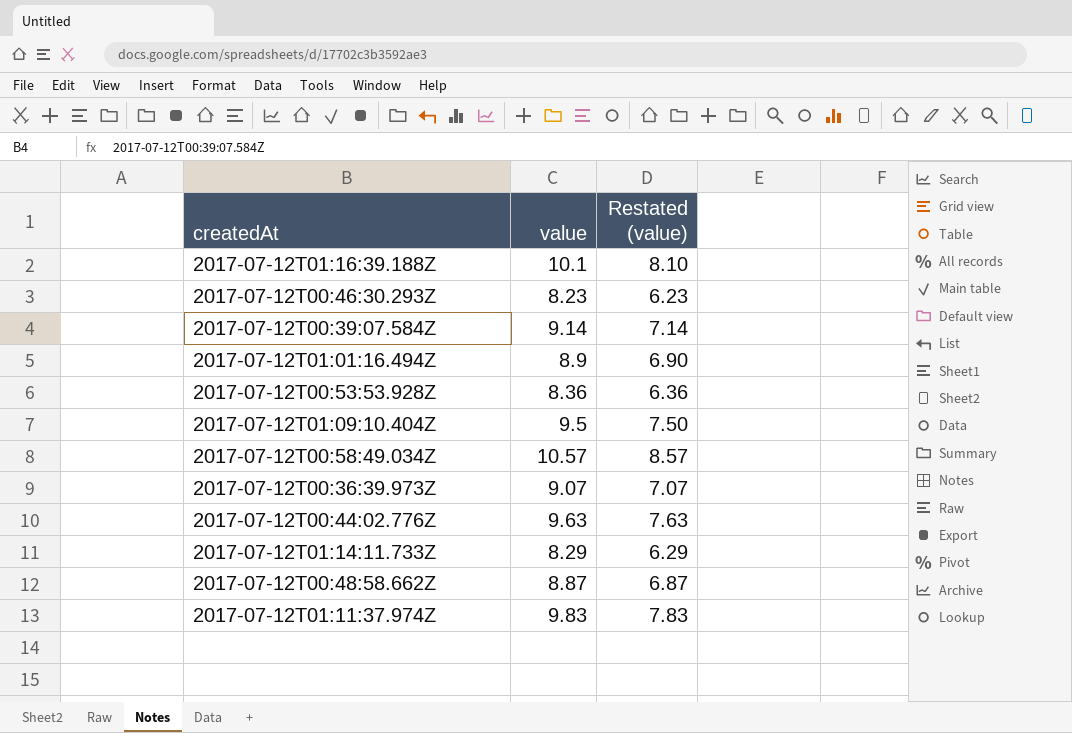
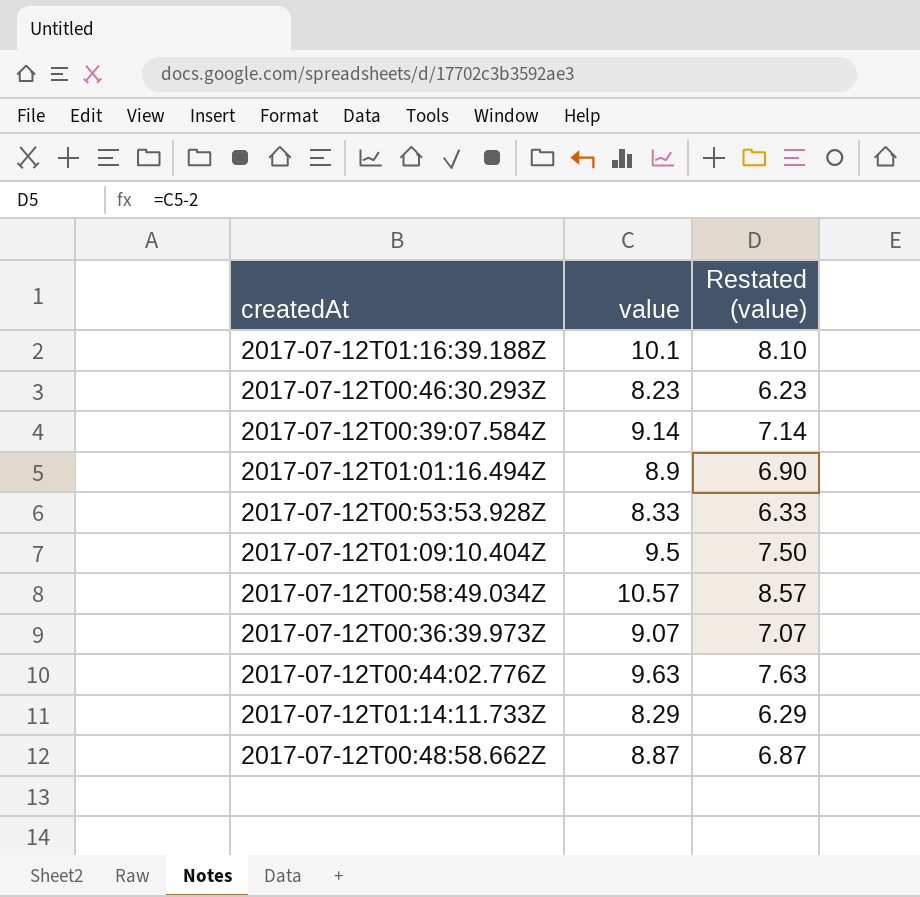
row 2017-07-12T01:11:37.974Z: 9.83 | 7.83 -> none
2017-07-12T00:53:53.928Z | value: 8.36 -> 8.33
2017-07-12T00:53:53.928Z | Restated (value): 6.36 -> 6.33

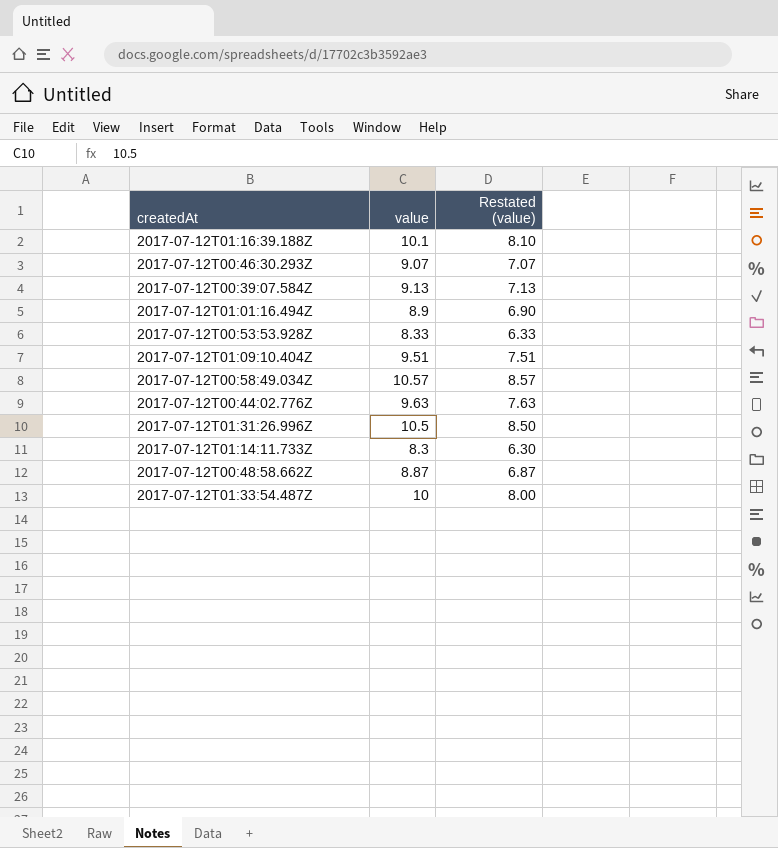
row 2017-07-12T00:36:39.973Z: 9.07 | 7.07 -> none
2017-07-12T00:46:30.293Z | value: 8.23 -> 9.07
2017-07-12T00:46:30.293Z | Restated (value): 6.23 -> 7.07
2017-07-12T00:39:07.584Z | value: 9.14 -> 9.13
2017-07-12T00:39:07.584Z | Restated (value): 7.14 -> 7.13
2017-07-12T01:09:10.404Z | value: 9.5 -> 9.51
2017-07-12T01:09:10.404Z | Restated (value): 7.50 -> 7.51
row 2017-07-12T01:31:26.996Z: none -> 10.5 | 8.50
2017-07-12T01:14:11.733Z | value: 8.29 -> 8.3
2017-07-12T01:14:11.733Z | Restated (value): 6.29 -> 6.30
row 2017-07-12T01:33:54.487Z: none -> 10 | 8.00

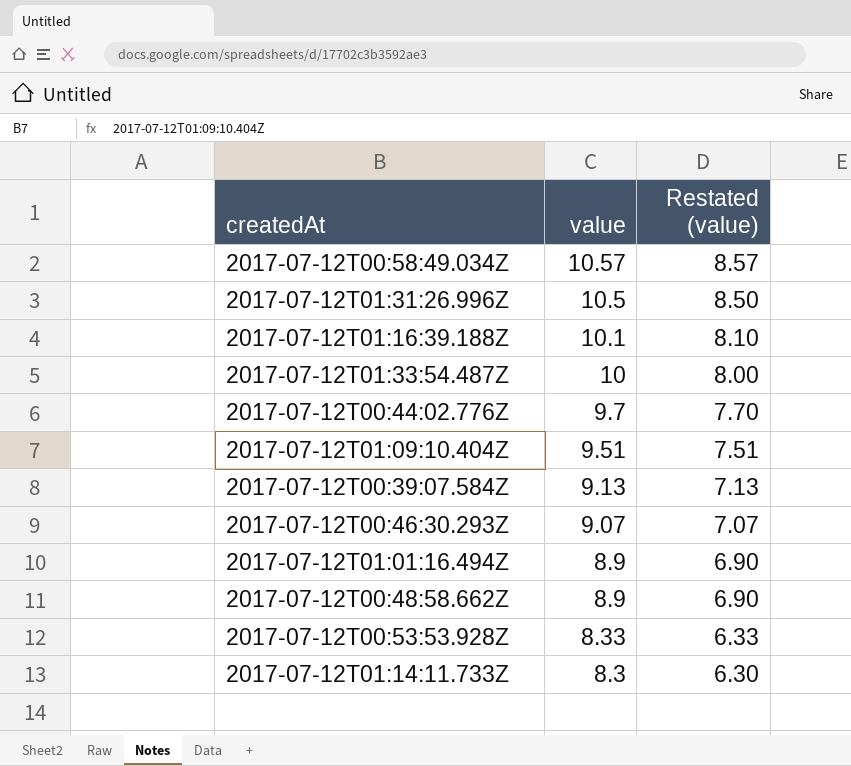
row order: none -> value descending
2017-07-12T00:44:02.776Z | value: 9.63 -> 9.7
2017-07-12T00:44:02.776Z | Restated (value): 7.63 -> 7.70
2017-07-12T00:48:58.662Z | value: 8.87 -> 8.9
2017-07-12T00:48:58.662Z | Restated (value): 6.87 -> 6.90

